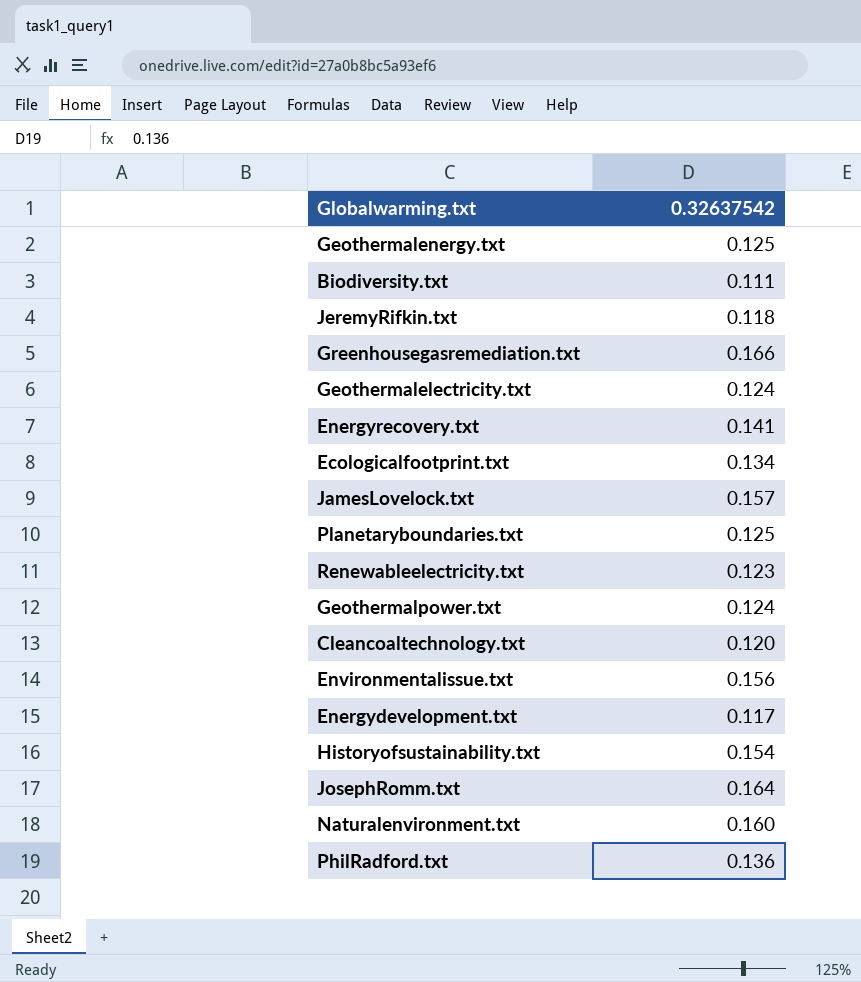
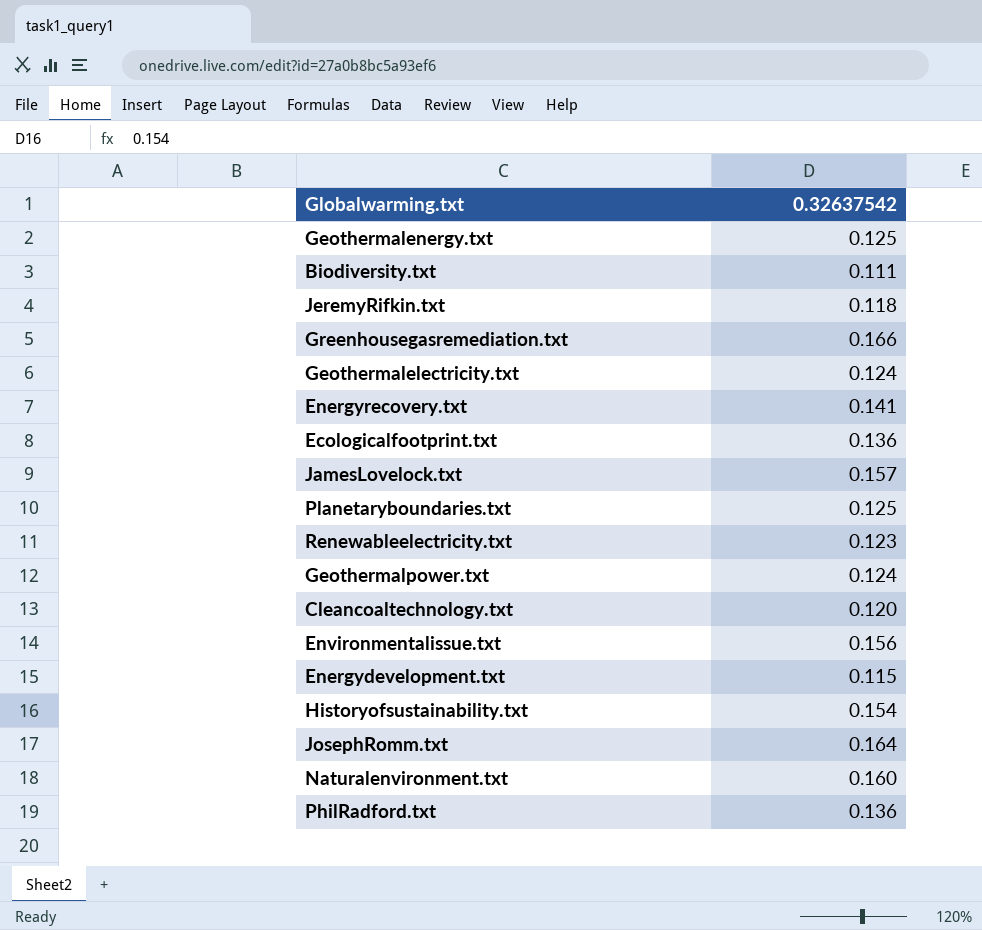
Ecologicalfootprint.txt | 0.32637542: 0.134 -> 0.136
Energydevelopment.txt | 0.32637542: 0.117 -> 0.115

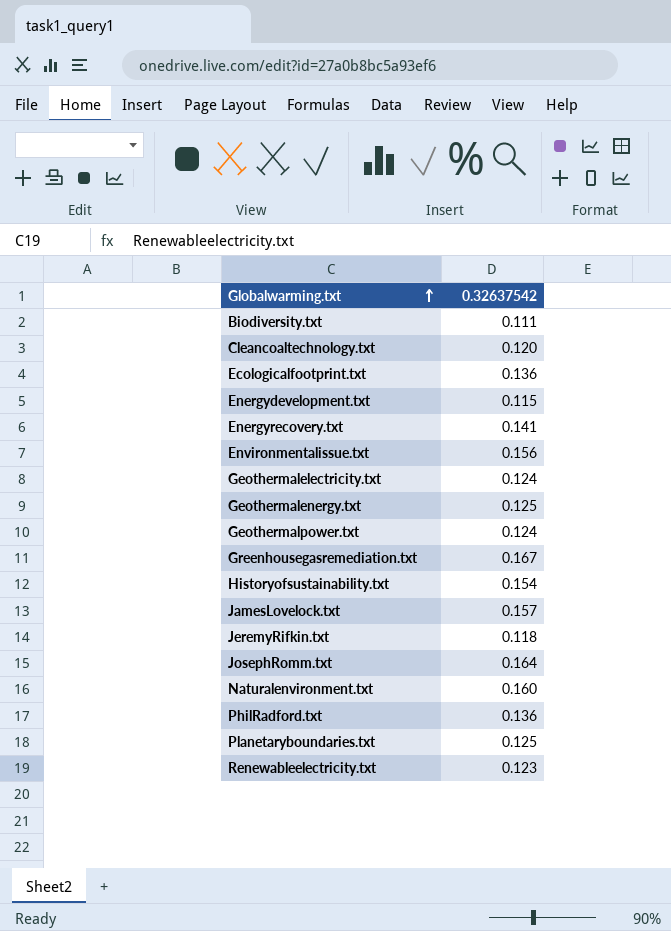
row order: none -> Globalwarming.txt ascending
Greenhousegasremediation.txt | 0.32637542: 0.166 -> 0.167

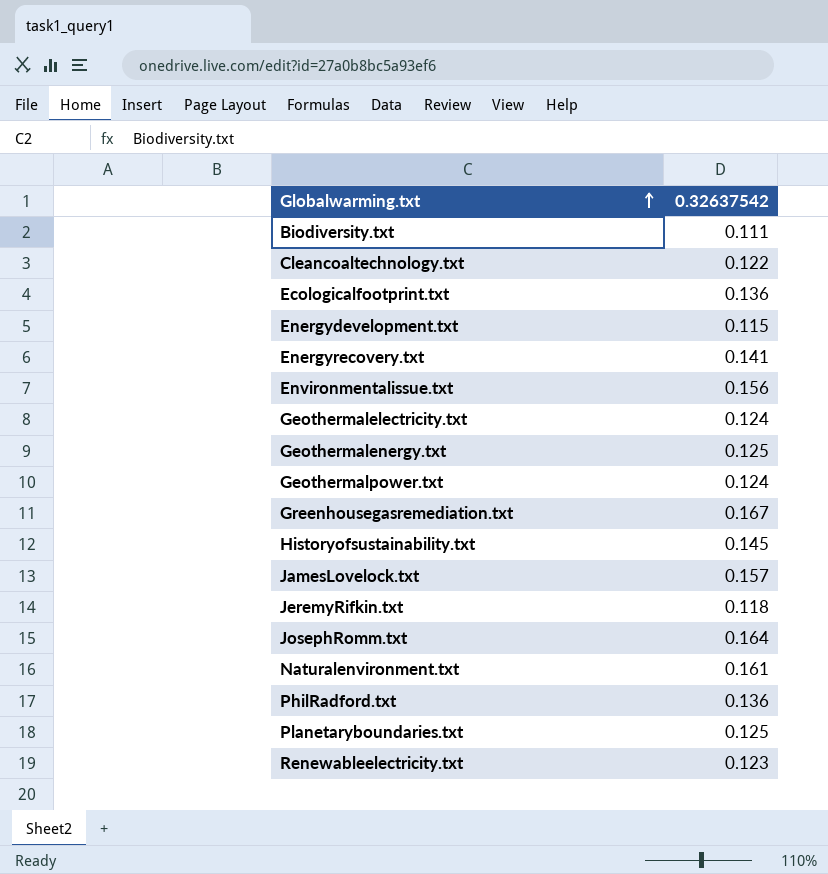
Cleancoaltechnology.txt | 0.32637542: 0.120 -> 0.122
Historyofsustainability.txt | 0.32637542: 0.154 -> 0.145
Naturalenvironment.txt | 0.32637542: 0.160 -> 0.161

